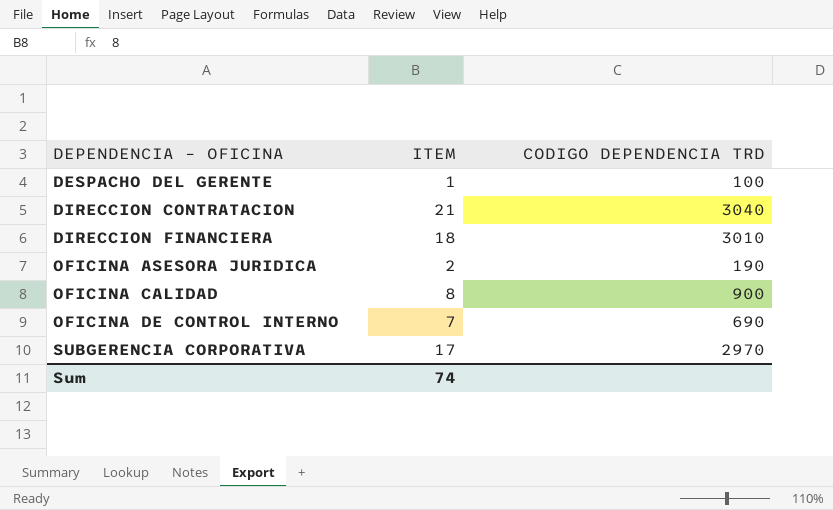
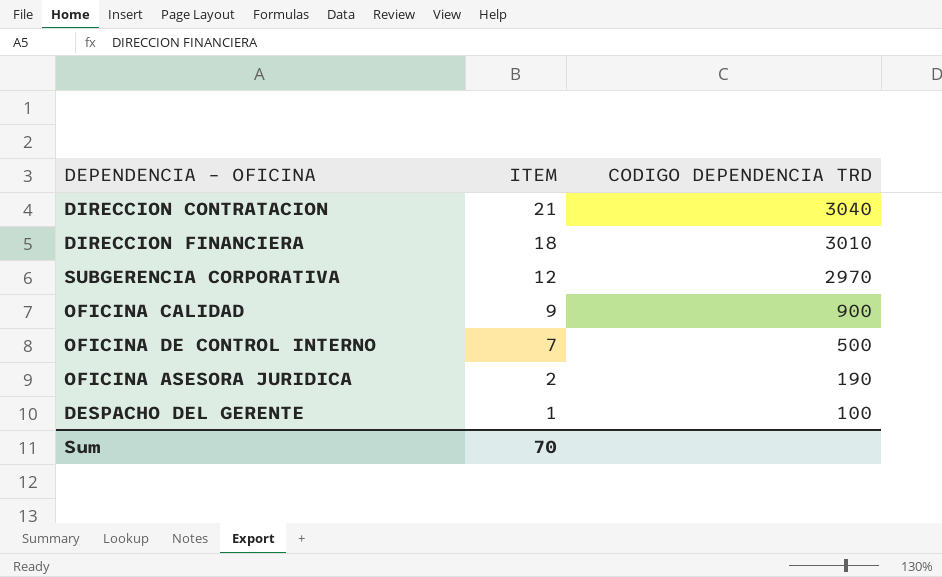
row order: DEPENDENCIA – OFICINA ascending -> ITEM descending
SUBGERENCIA CORPORATIVA | ITEM: 17 -> 12
OFICINA CALIDAD | ITEM: 8 -> 9
OFICINA DE CONTROL INTERNO | CODIGO DEPENDENCIA TRD: 690 -> 500
Sum | ITEM: 74 -> 70

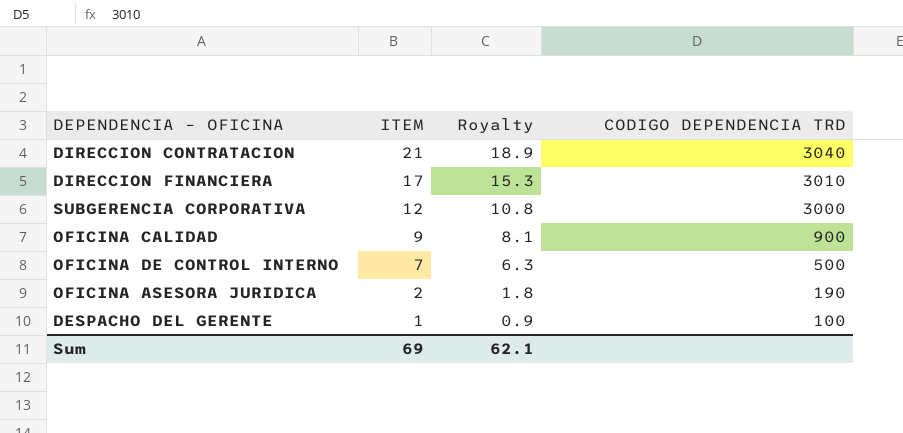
column Royalty | formula: none -> [ITEM] * 0.9
DIRECCION FINANCIERA | ITEM: 18 -> 17
SUBGERENCIA CORPORATIVA | CODIGO DEPENDENCIA TRD: 2970 -> 3000
Sum | ITEM: 70 -> 69

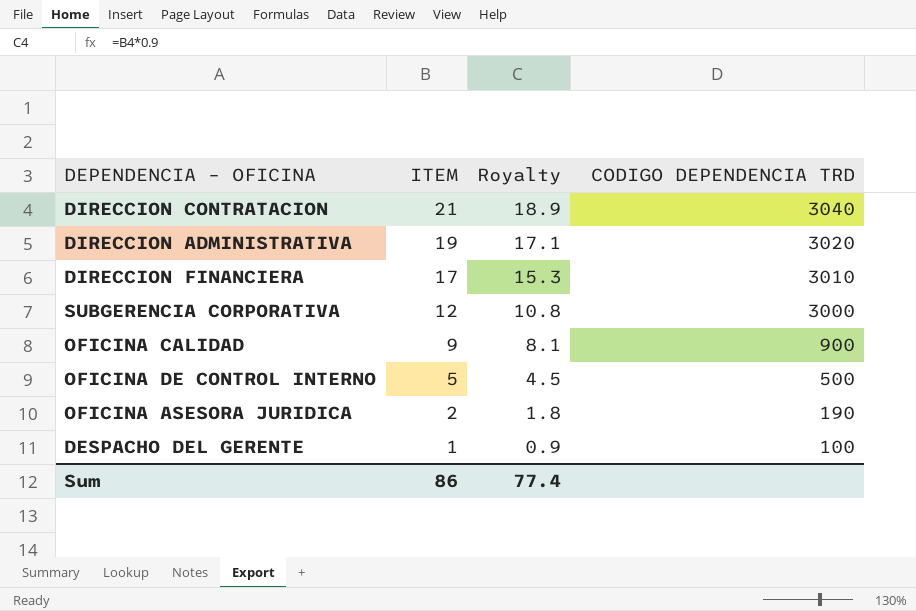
row DIRECCION ADMINISTRATIVA: none -> 19 | 17.1 | 3020
OFICINA DE CONTROL INTERNO | ITEM: 7 -> 5
OFICINA DE CONTROL INTERNO | Royalty: 6.3 -> 4.5
Sum | ITEM: 69 -> 86
Sum | Royalty: 62.1 -> 77.4

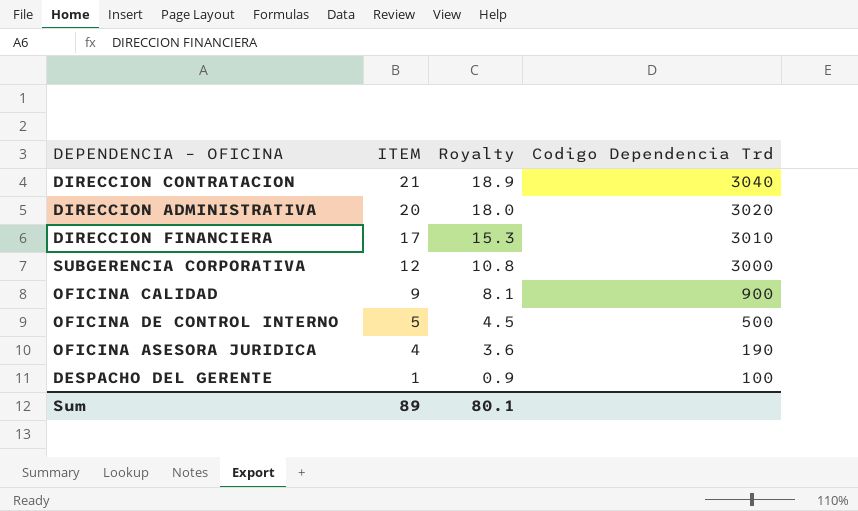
column name: CODIGO DEPENDENCIA TRD -> Codigo Dependencia Trd
DIRECCION ADMINISTRATIVA | ITEM: 19 -> 20
DIRECCION ADMINISTRATIVA | Royalty: 17.1 -> 18.0
OFICINA ASESORA JURIDICA | ITEM: 2 -> 4
OFICINA ASESORA JURIDICA | Royalty: 1.8 -> 3.6
Sum | ITEM: 86 -> 89
Sum | Royalty: 77.4 -> 80.1

